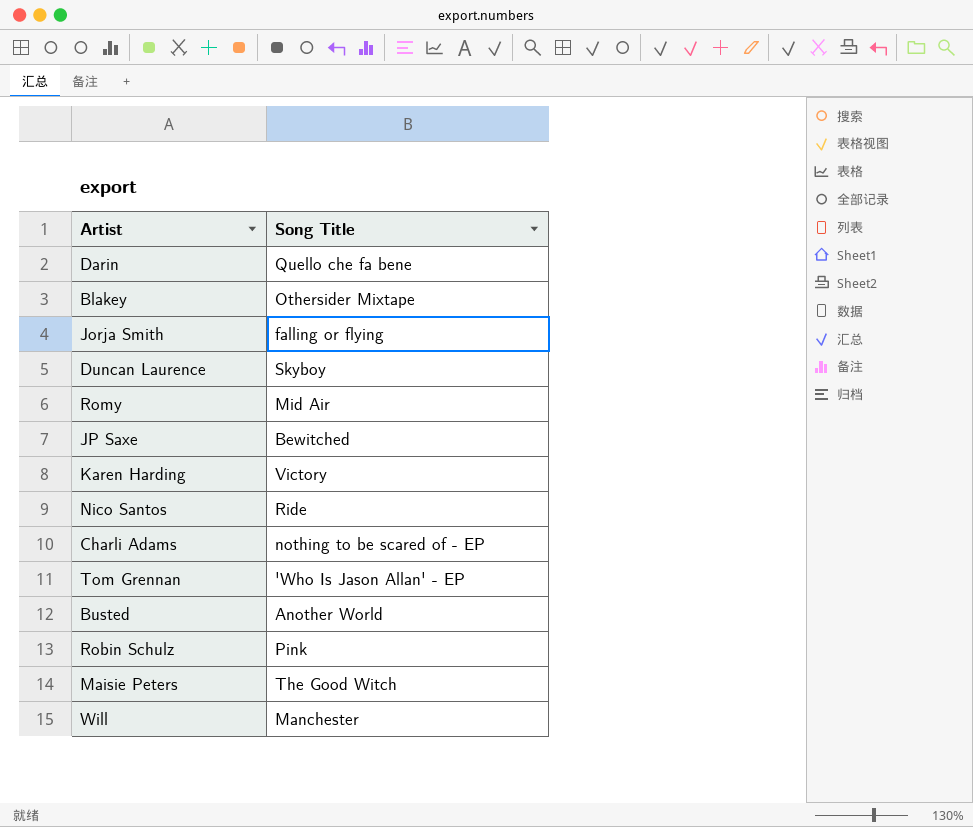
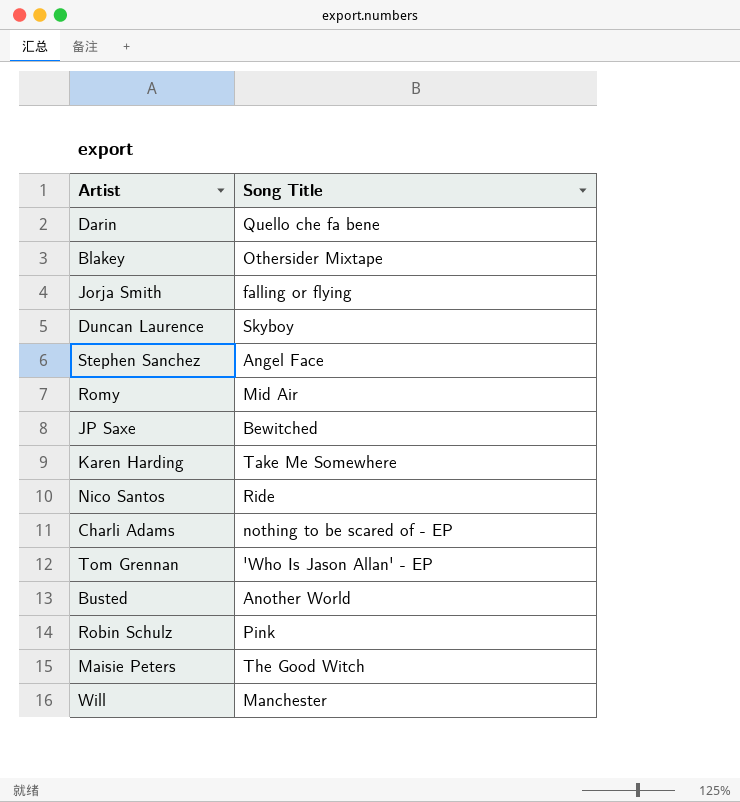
row Stephen Sanchez: none -> Angel Face
Karen Harding | Song Title: Victory -> Take Me Somewhere

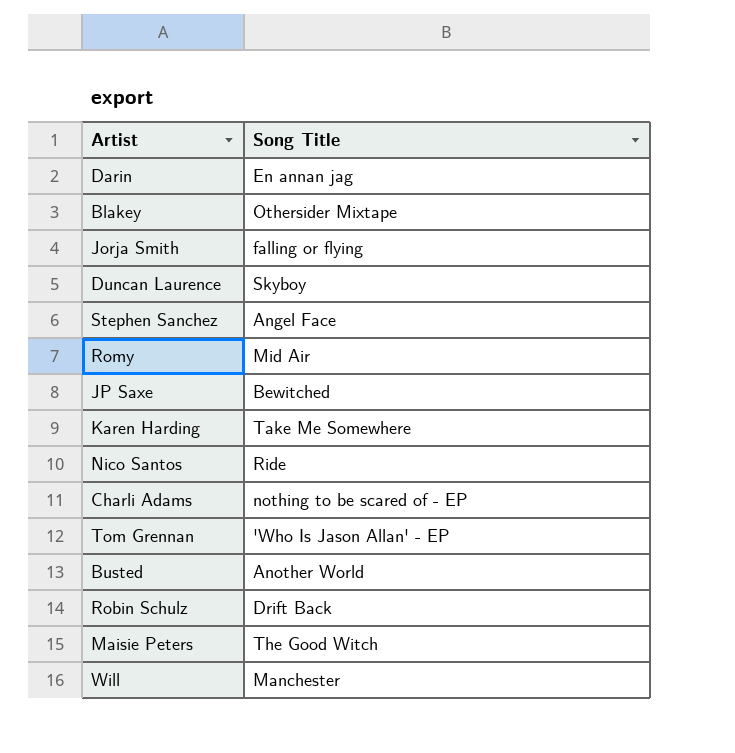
Darin | Song Title: Quello che fa bene -> En annan jag
Robin Schulz | Song Title: Pink -> Drift Back

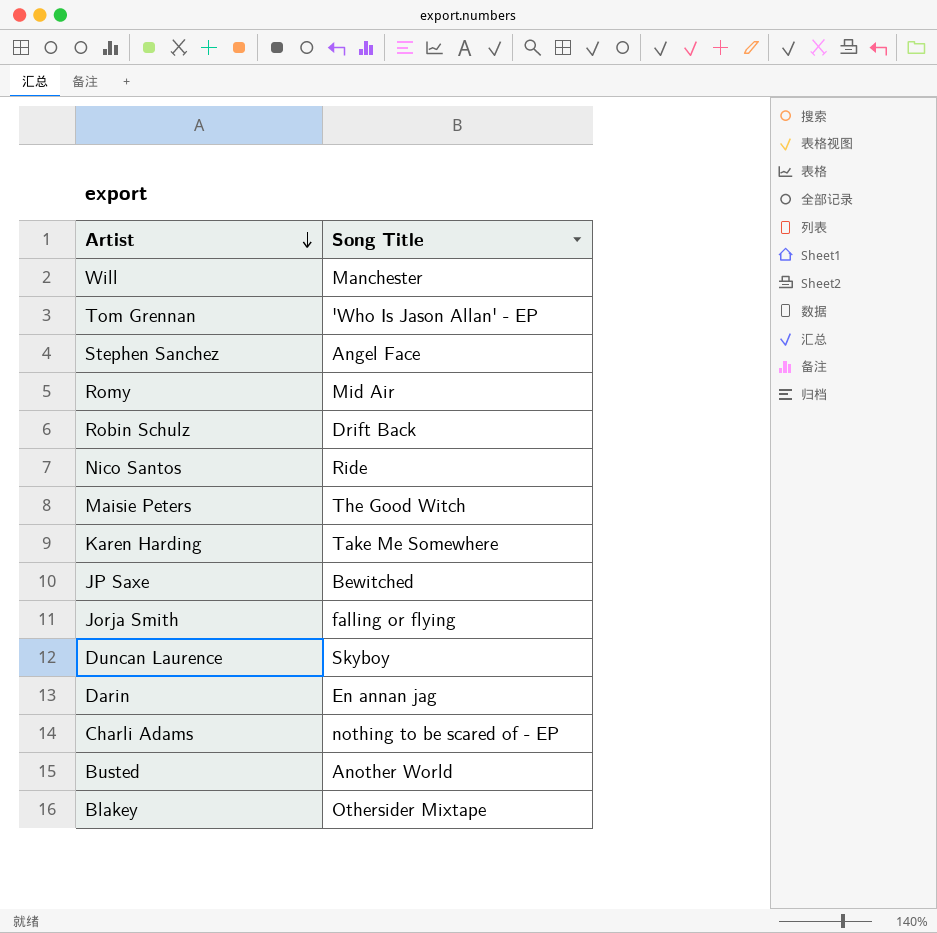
row order: none -> Artist descending

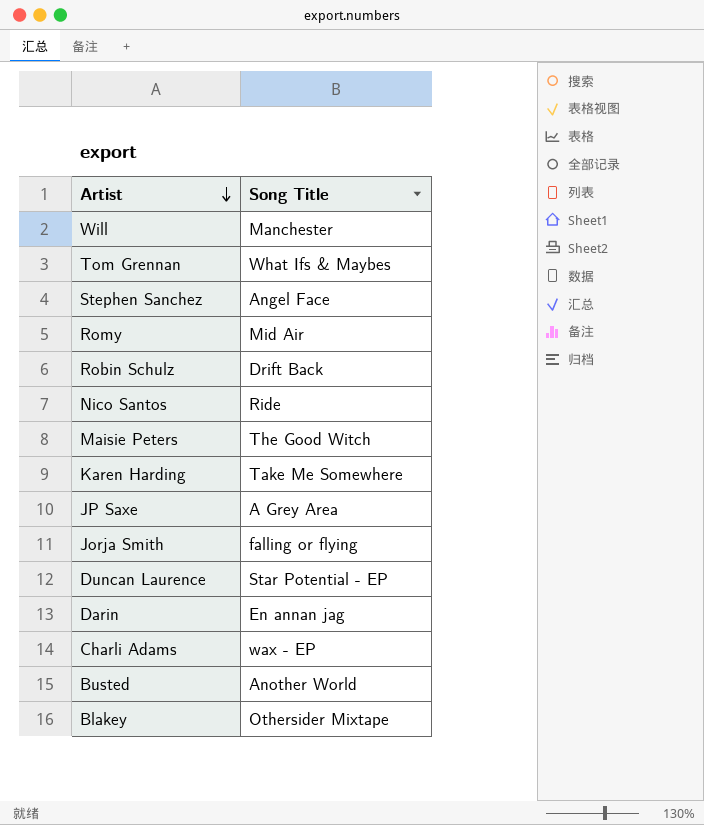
Tom Grennan | Song Title: 'Who Is Jason Allan' - EP -> What Ifs & Maybes
JP Saxe | Song Title: Bewitched -> A Grey Area
Duncan Laurence | Song Title: Skyboy -> Star Potential - EP
Charli Adams | Song Title: nothing to be scared of - EP -> wax - EP

